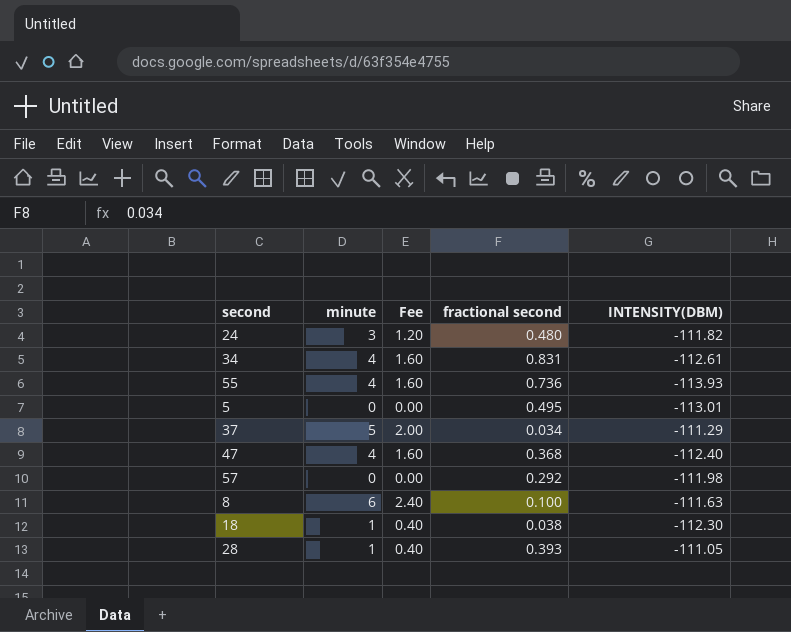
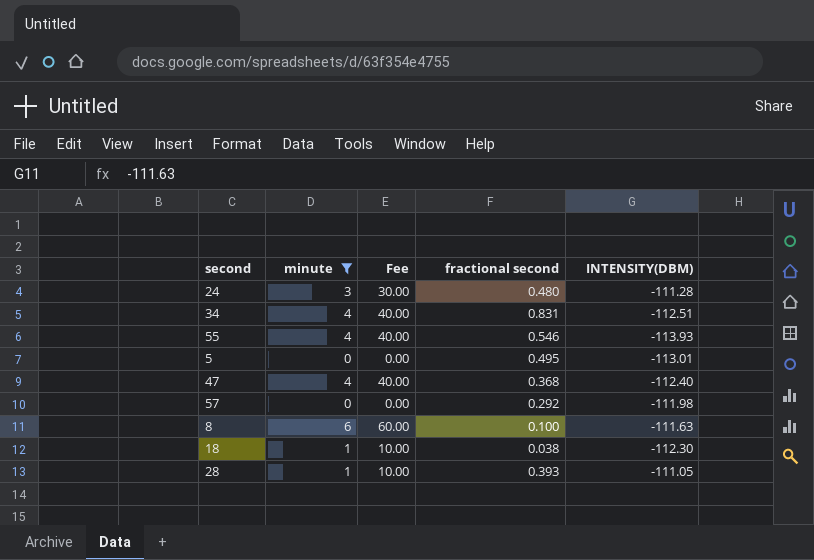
filter: none -> minute != 5
column Fee | formula: [minute] * 0.4 -> [minute] * 10
24 | INTENSITY(DBM): -111.82 -> -111.28
34 | INTENSITY(DBM): -112.61 -> -112.51
55 | fractional second: 0.736 -> 0.546

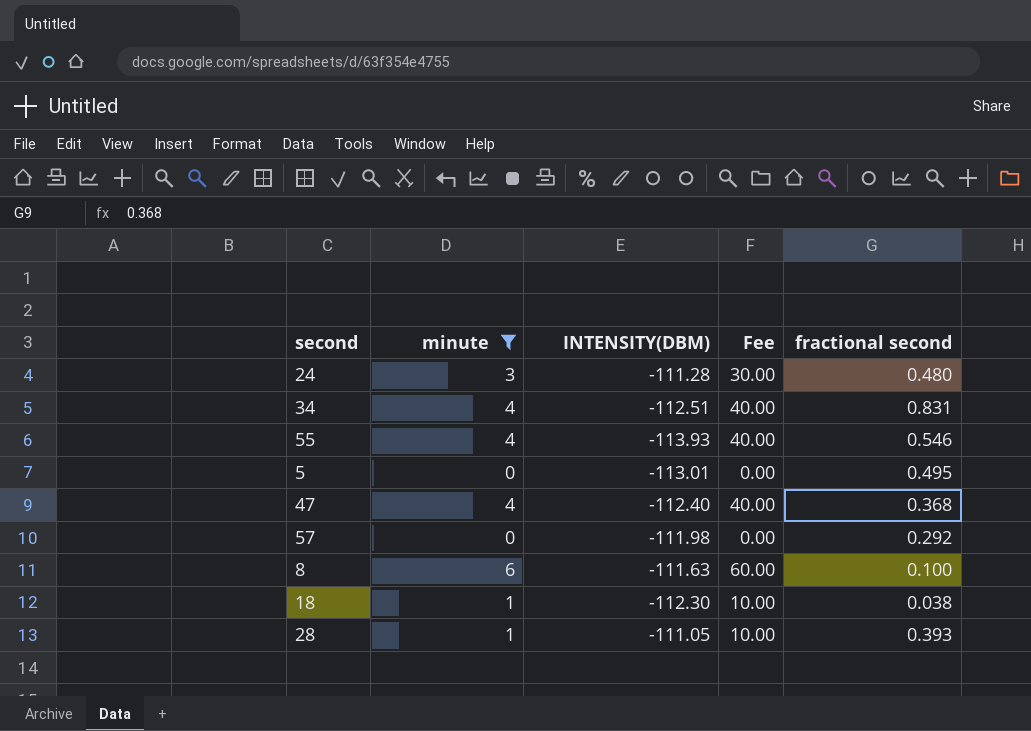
column INTENSITY(DBM) | position: 5 -> 3

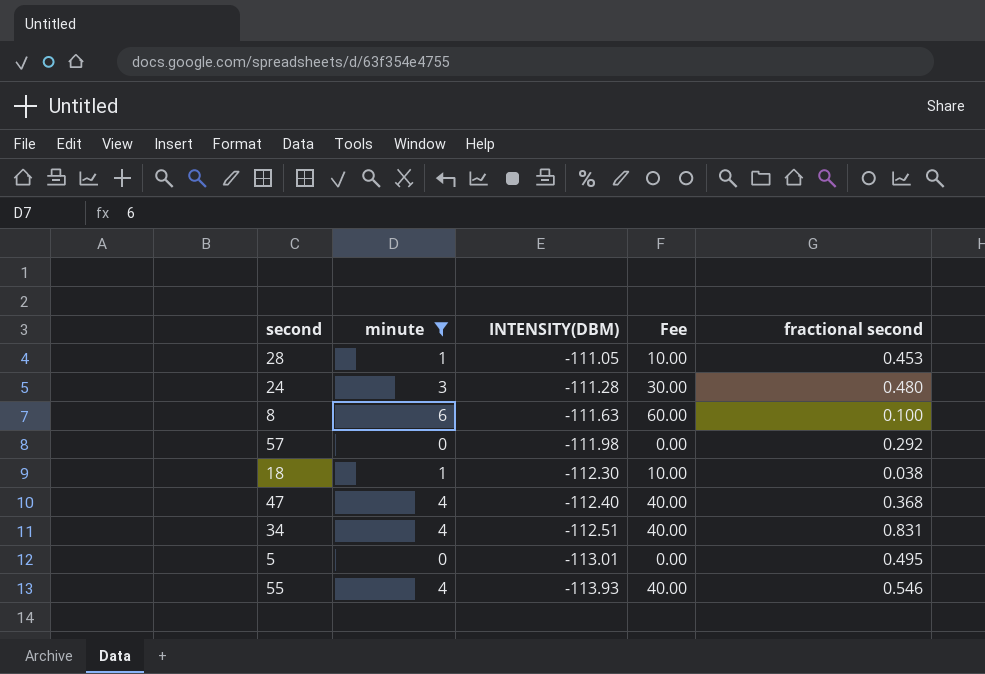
row order: none -> INTENSITY(DBM) descending
28 | fractional second: 0.393 -> 0.453

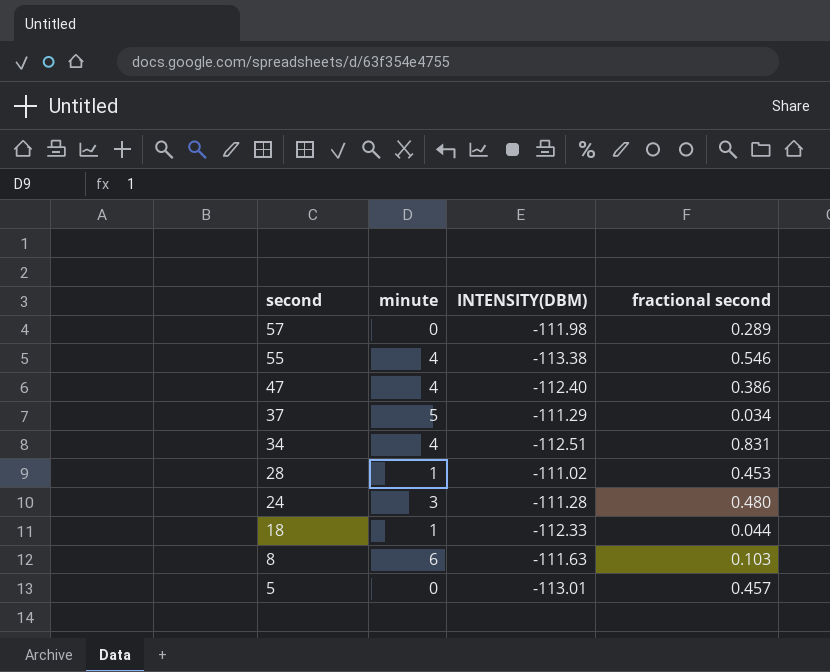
filter: minute != 5 -> none
row order: INTENSITY(DBM) descending -> second descending
column Fee | formula: [minute] * 10 -> none
57 | fractional second: 0.292 -> 0.289
55 | INTENSITY(DBM): -113.93 -> -113.38
47 | fractional second: 0.368 -> 0.386
28 | INTENSITY(DBM): -111.05 -> -111.02
18 | INTENSITY(DBM): -112.30 -> -112.33
18 | fractional second: 0.038 -> 0.044
8 | fractional second: 0.100 -> 0.103
5 | fractional second: 0.495 -> 0.457

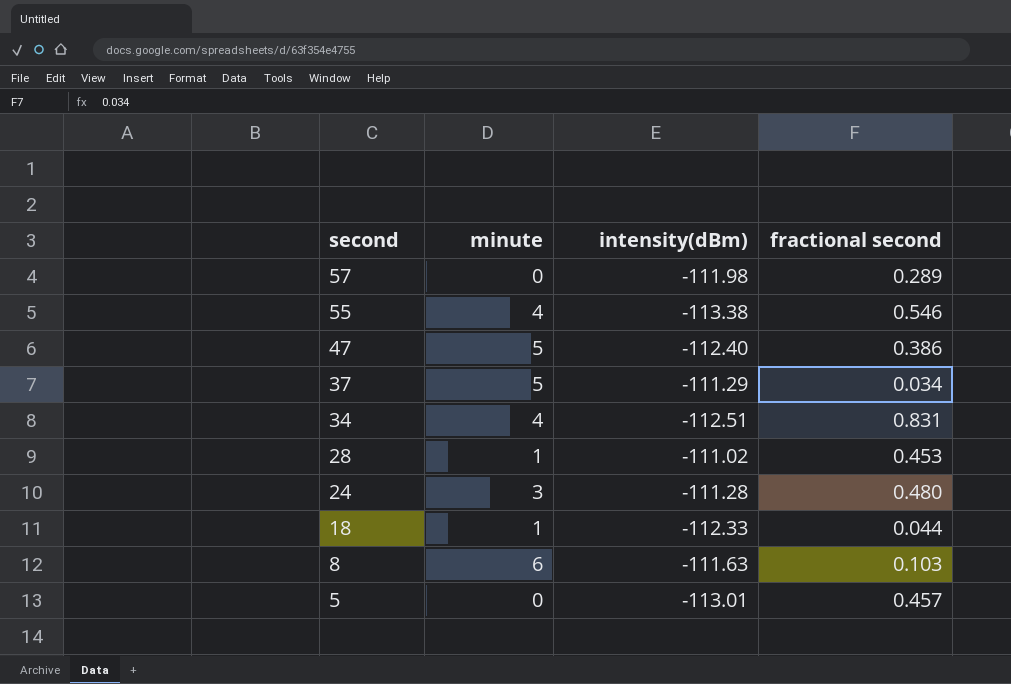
column name: INTENSITY(DBM) -> intensity(dBm)
47 | minute: 4 -> 5

